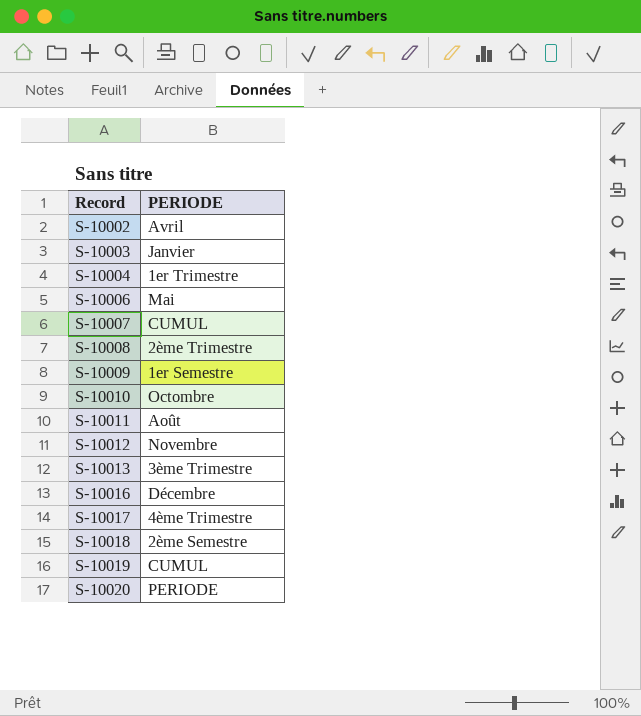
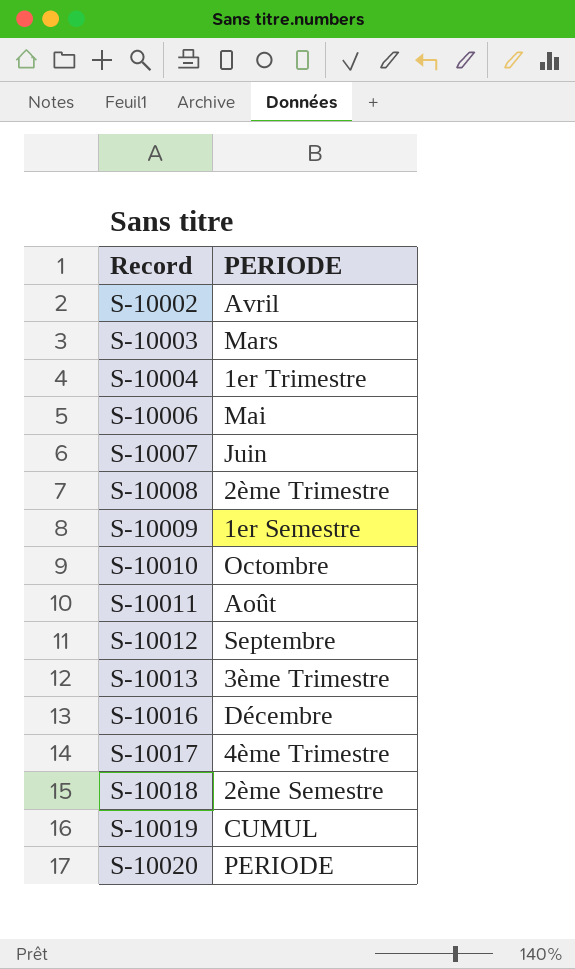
S-10003 | PERIODE: Janvier -> Mars
S-10007 | PERIODE: CUMUL -> Juin
S-10012 | PERIODE: Novembre -> Septembre

